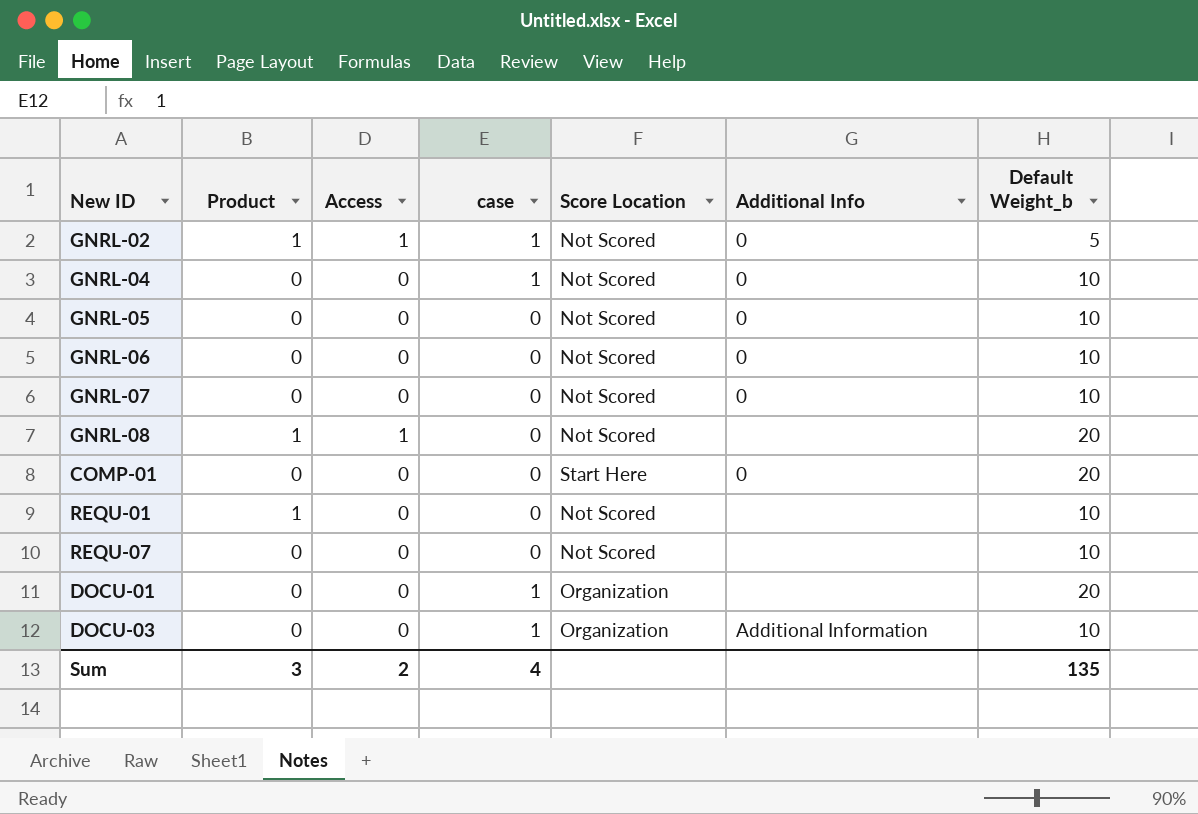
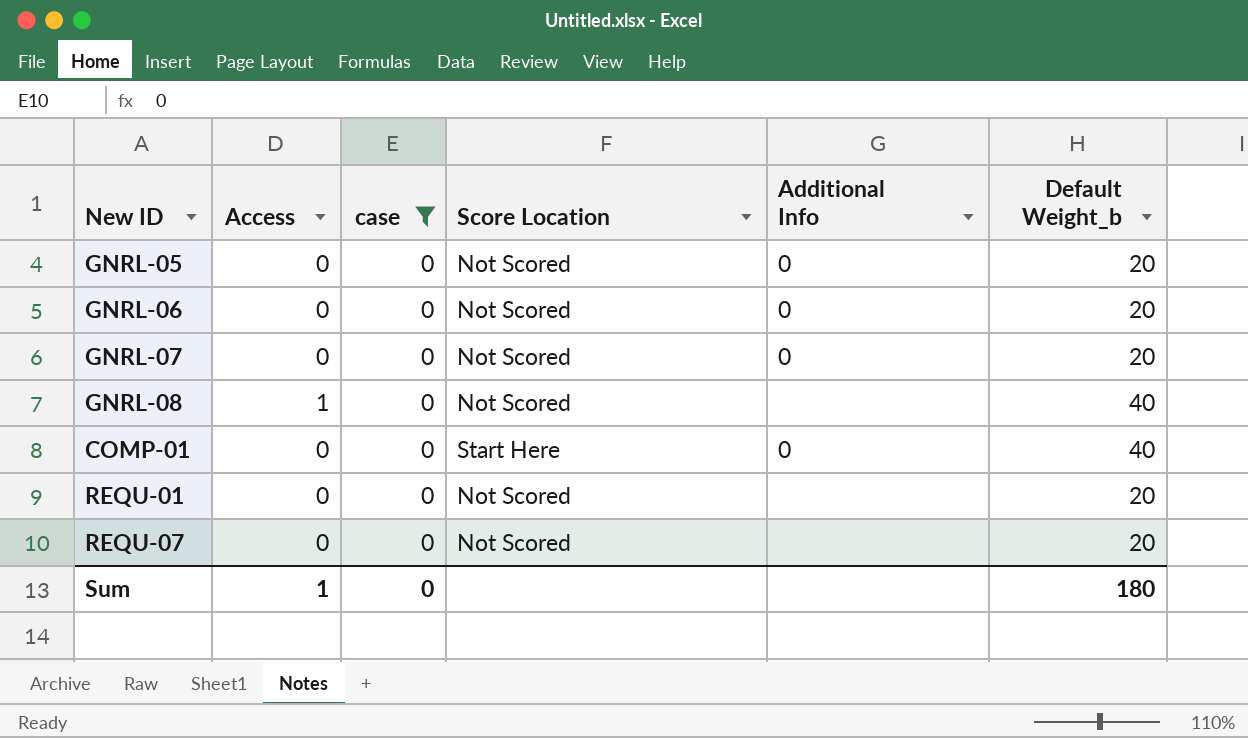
filter: none -> case = 0
column Product | position: 2 -> none
GNRL-05 | Default Weight_b: 10 -> 20
GNRL-06 | Default Weight_b: 10 -> 20
GNRL-07 | Default Weight_b: 10 -> 20
GNRL-08 | Default Weight_b: 20 -> 40
COMP-01 | Default Weight_b: 20 -> 40
REQU-01 | Default Weight_b: 10 -> 20
REQU-07 | Default Weight_b: 10 -> 20
Sum | Access: 2 -> 1
Sum | case: 4 -> 0
Sum | Default Weight_b: 135 -> 180

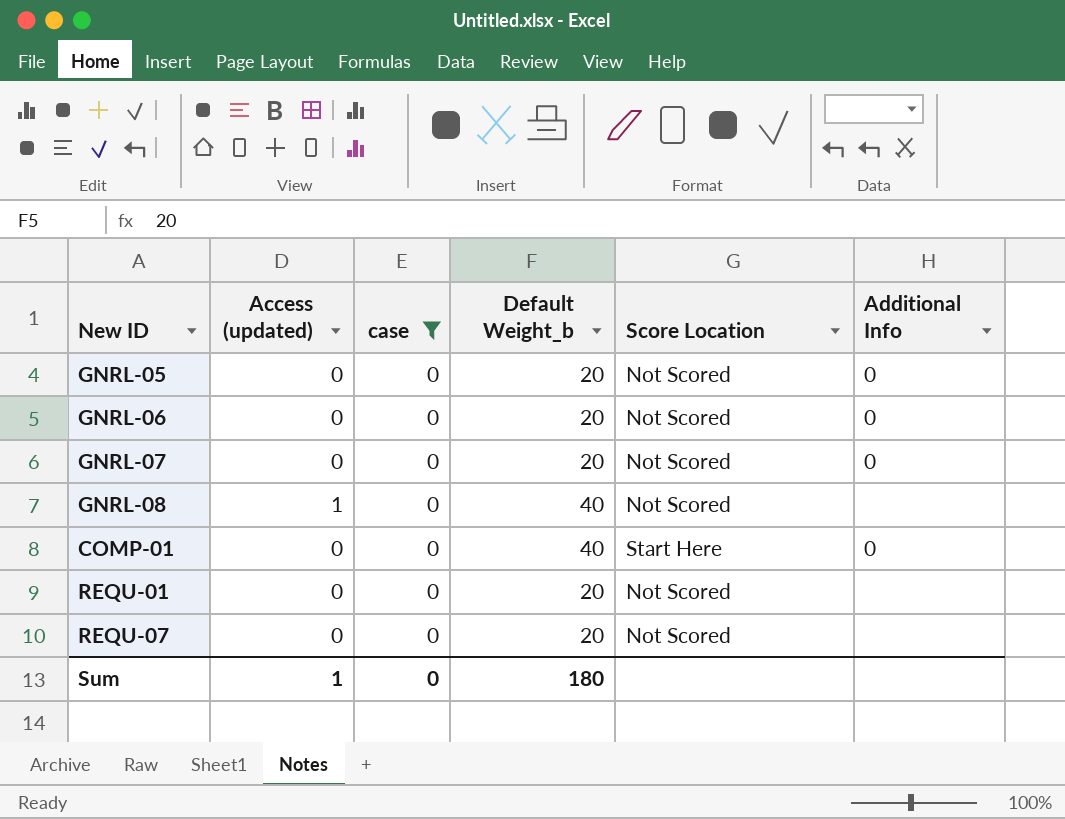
column name: Access -> Access (updated)
column Default Weight_b | position: 6 -> 4

